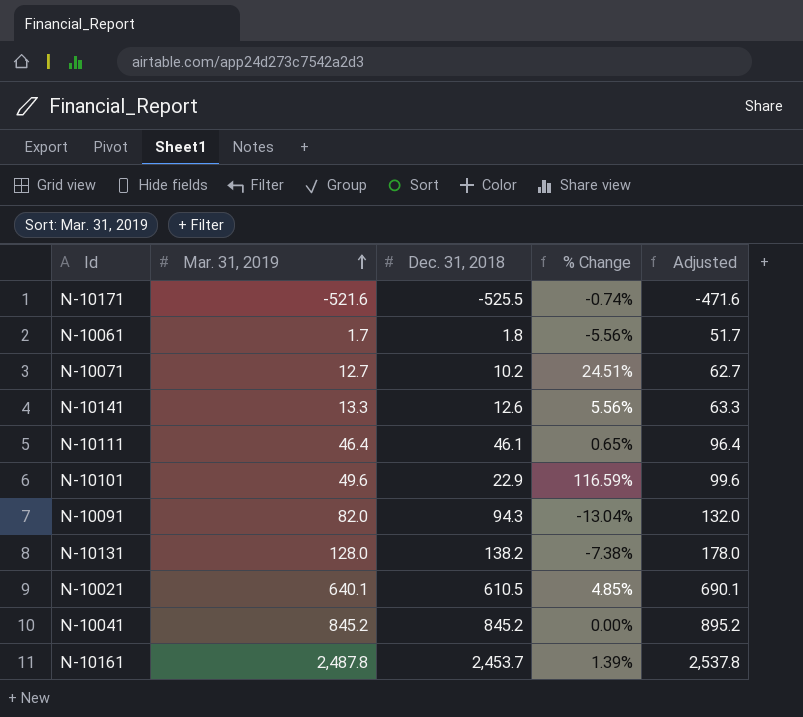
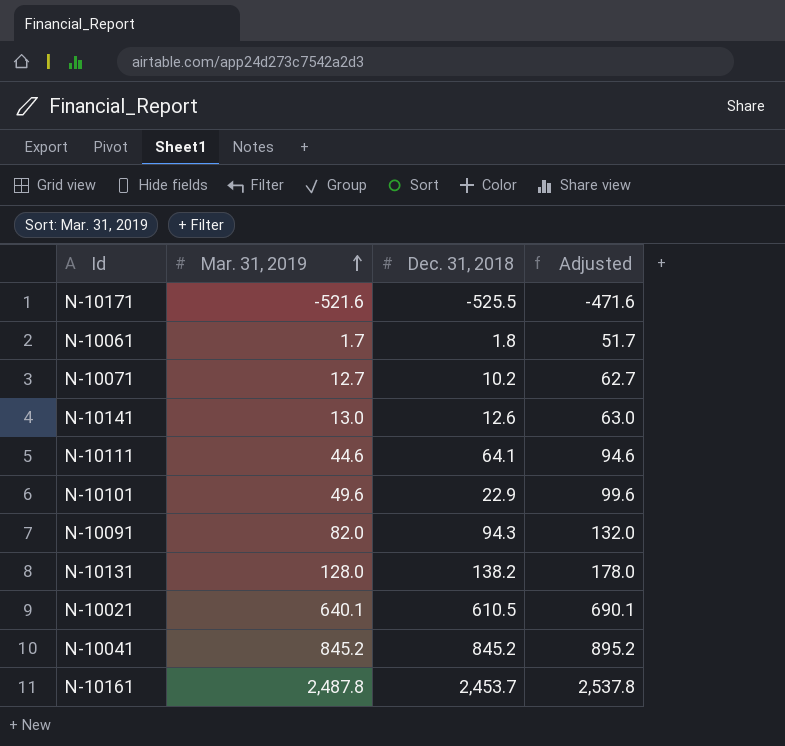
column % Change | formula: ([Mar. 31, 2019] - [Dec. 31, 2018]) / [Dec. 31, 2018] -> none
N-10141 | Mar. 31, 2019: 13.3 -> 13.0
N-10141 | Adjusted: 63.3 -> 63.0
N-10111 | Mar. 31, 2019: 46.4 -> 44.6
N-10111 | Dec. 31, 2018: 46.1 -> 64.1
N-10111 | Adjusted: 96.4 -> 94.6

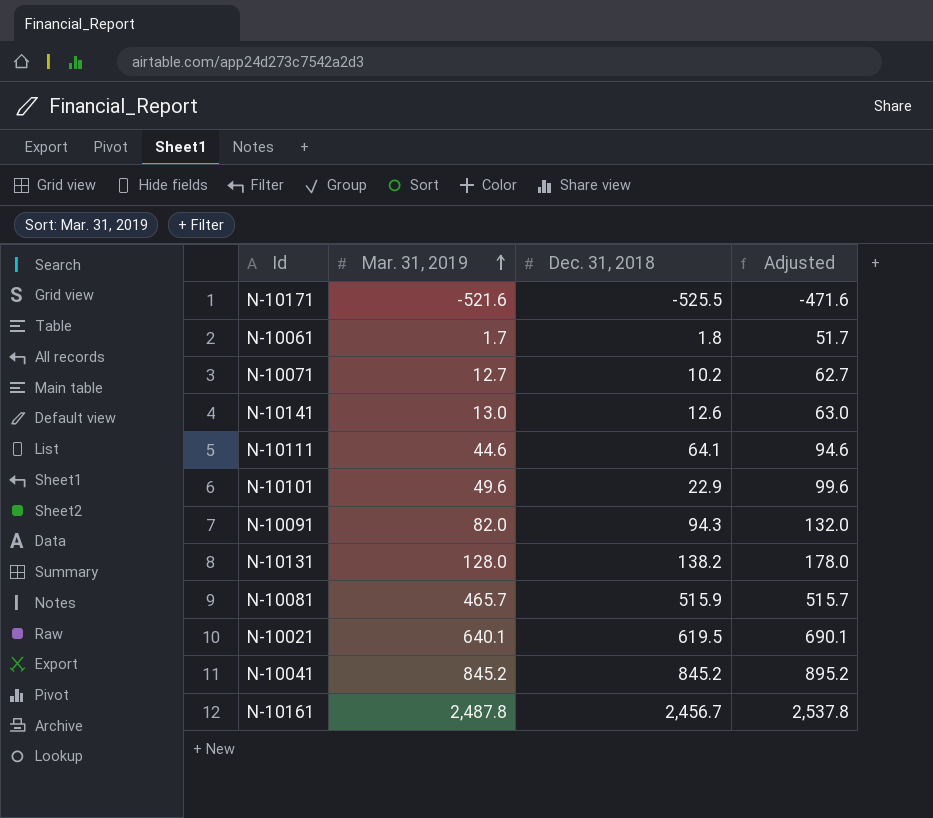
row N-10081: none -> 465.7 | 515.9 | 515.7
N-10021 | Dec. 31, 2018: 610.5 -> 619.5
N-10161 | Dec. 31, 2018: 2,453.7 -> 2,456.7

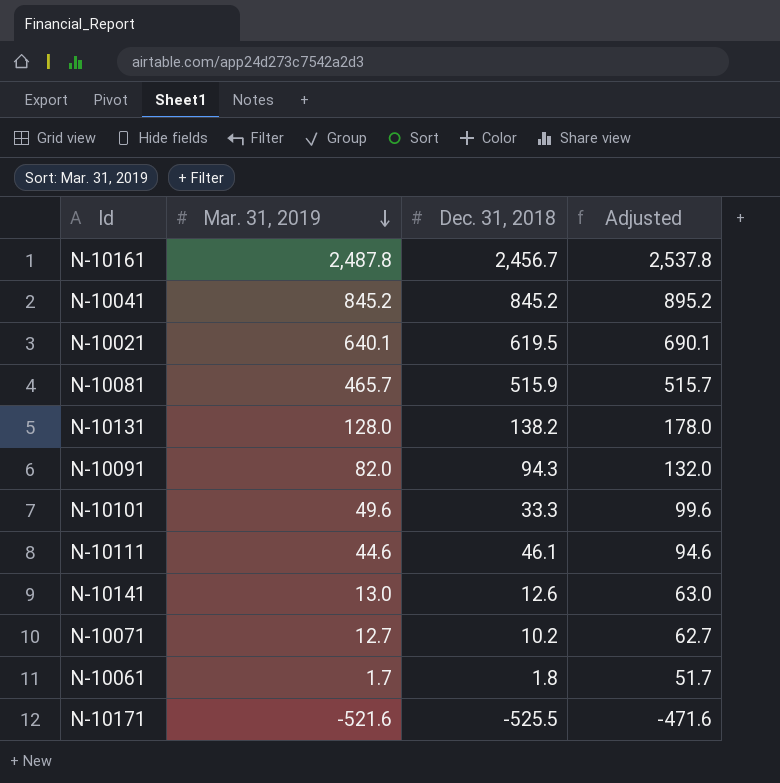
row order: Mar. 31, 2019 ascending -> Mar. 31, 2019 descending
N-10101 | Dec. 31, 2018: 22.9 -> 33.3
N-10111 | Dec. 31, 2018: 64.1 -> 46.1

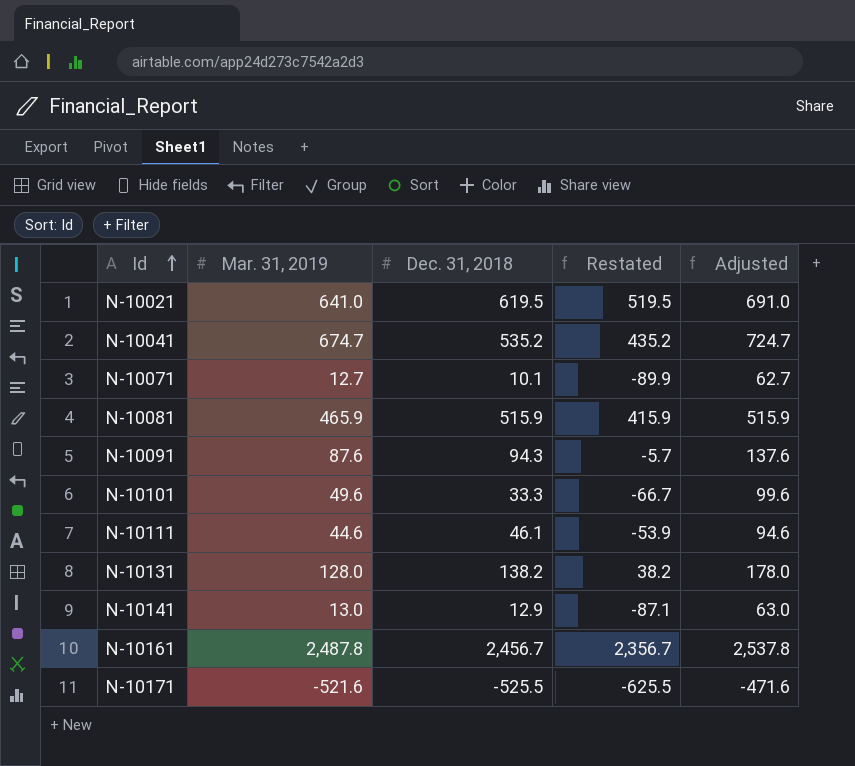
row order: Mar. 31, 2019 descending -> Id ascending
column Restated | formula: none -> [Dec. 31, 2018] - 100
row N-10061: 1.7 | 1.8 | 51.7 -> none
N-10021 | Mar. 31, 2019: 640.1 -> 641.0
N-10021 | Adjusted: 690.1 -> 691.0
N-10041 | Mar. 31, 2019: 845.2 -> 674.7
N-10041 | Dec. 31, 2018: 845.2 -> 535.2
N-10041 | Adjusted: 895.2 -> 724.7
N-10071 | Dec. 31, 2018: 10.2 -> 10.1
N-10081 | Mar. 31, 2019: 465.7 -> 465.9
N-10081 | Adjusted: 515.7 -> 515.9
N-10091 | Mar. 31, 2019: 82.0 -> 87.6
N-10091 | Adjusted: 132.0 -> 137.6
N-10141 | Dec. 31, 2018: 12.6 -> 12.9

